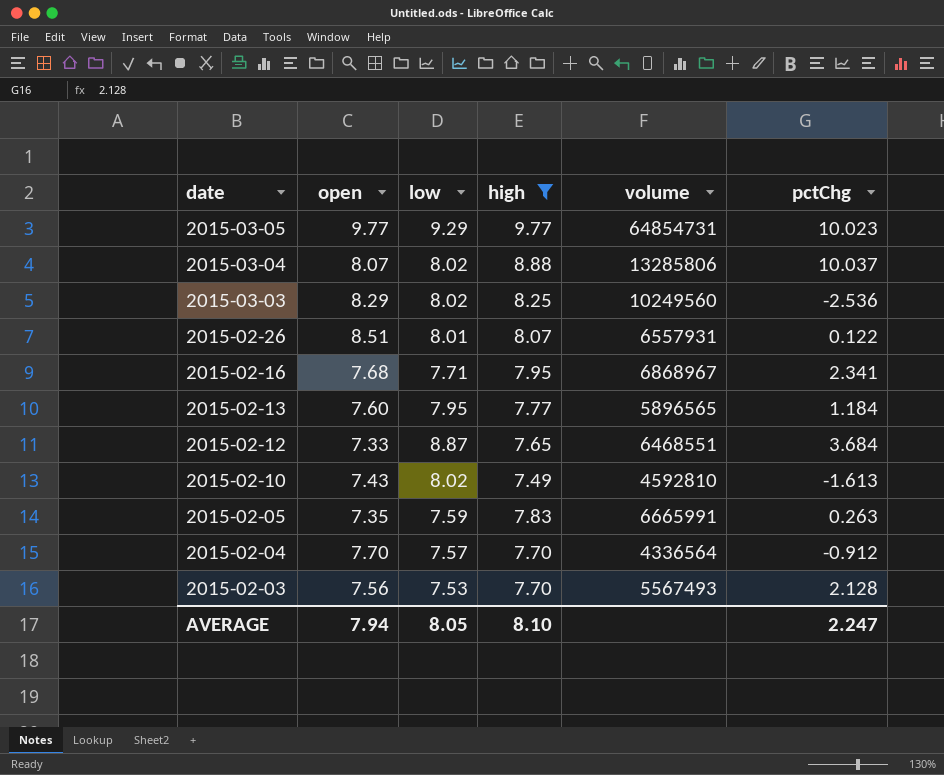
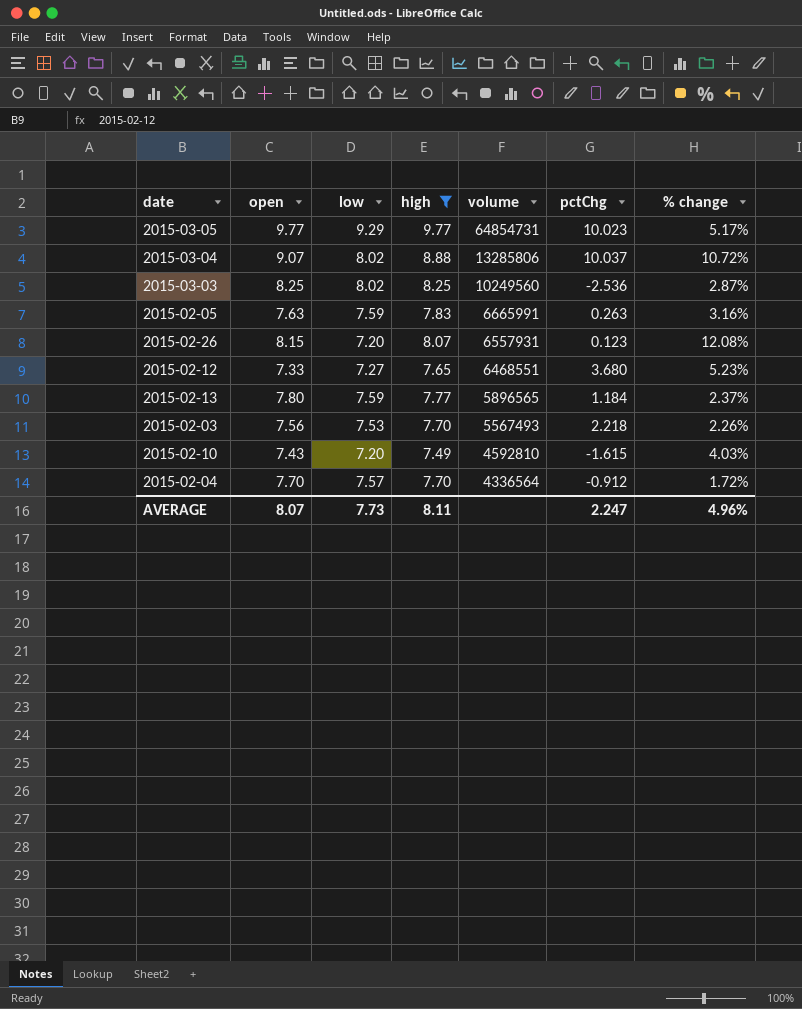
row order: date descending -> volume descending
column % change | formula: none -> ([high] - [low]) / [low]
row 2015-02-16: 7.68 | 7.71 | 7.95 | 6868967 | 2.341 -> none
2015-03-04 | open: 8.07 -> 9.07
2015-03-03 | open: 8.29 -> 8.25
2015-02-05 | open: 7.35 -> 7.63
2015-02-26 | open: 8.51 -> 8.15
2015-02-26 | low: 8.01 -> 7.20
2015-02-26 | pctChg: 0.122 -> 0.123
2015-02-12 | low: 8.87 -> 7.27
2015-02-12 | pctChg: 3.684 -> 3.680
2015-02-13 | open: 7.60 -> 7.80
2015-02-13 | low: 7.95 -> 7.59
2015-02-03 | pctChg: 2.128 -> 2.218
2015-02-10 | low: 8.02 -> 7.20
2015-02-10 | pctChg: -1.613 -> -1.615
AVERAGE | open: 7.94 -> 8.07
AVERAGE | low: 8.05 -> 7.73
AVERAGE | high: 8.10 -> 8.11

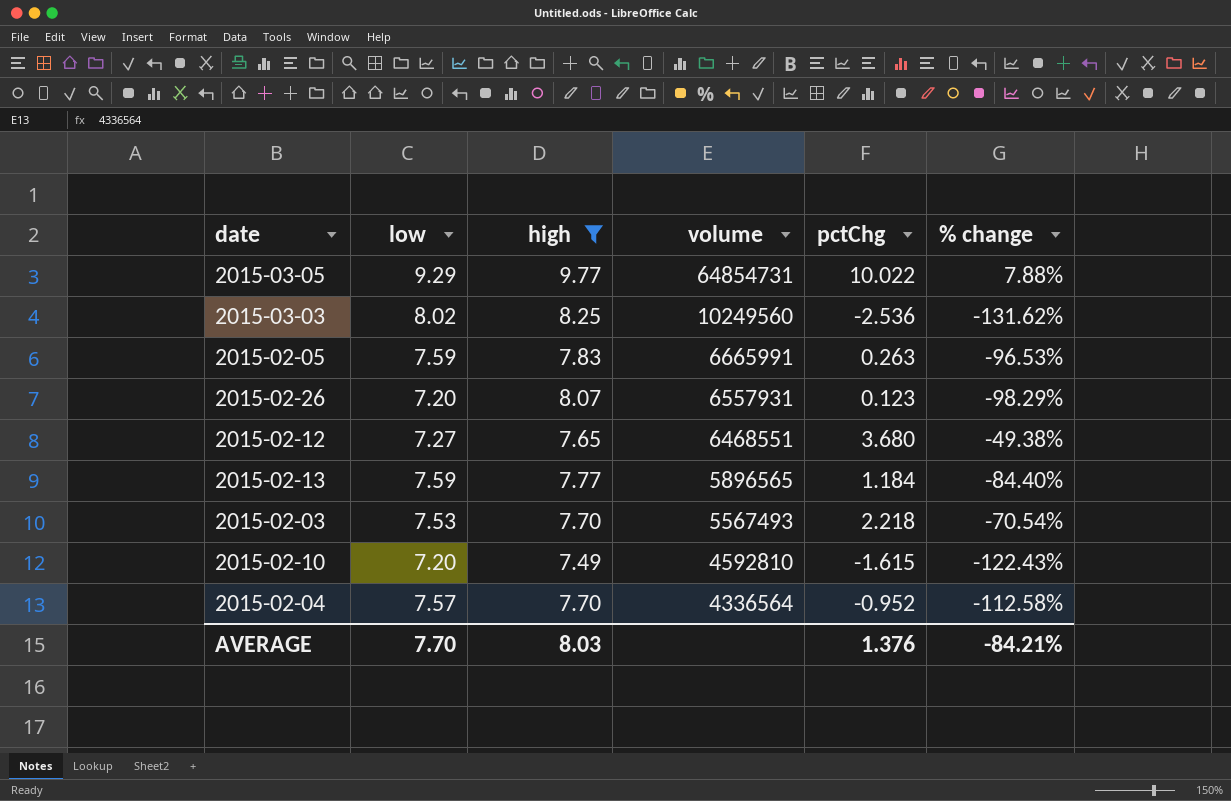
column open | position: 2 -> none
column % change | formula: ([high] - [low]) / [low] -> ([pctChg] - [low]) / [low]
row 2015-03-04: 9.07 | 8.02 | 8.88 | 13285806 | 10.037 | 10.72% -> none
2015-03-05 | pctChg: 10.023 -> 10.022
2015-02-04 | pctChg: -0.912 -> -0.952
AVERAGE | low: 7.73 -> 7.70
AVERAGE | high: 8.11 -> 8.03
AVERAGE | pctChg: 2.247 -> 1.376
AVERAGE | % change: 4.96% -> -84.21%

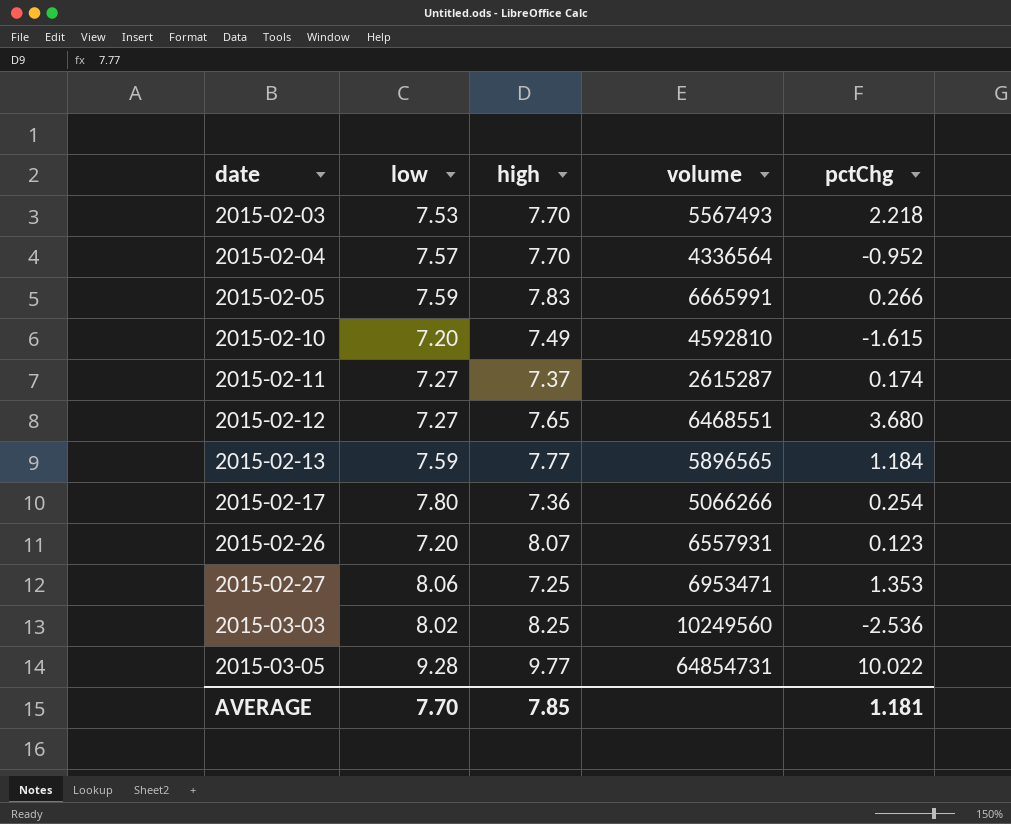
filter: high >= 7.49 -> none
row order: volume descending -> date ascending
column % change | formula: ([pctChg] - [low]) / [low] -> none
2015-02-05 | pctChg: 0.263 -> 0.266
2015-03-05 | low: 9.29 -> 9.28
AVERAGE | high: 8.03 -> 7.85
AVERAGE | pctChg: 1.376 -> 1.181

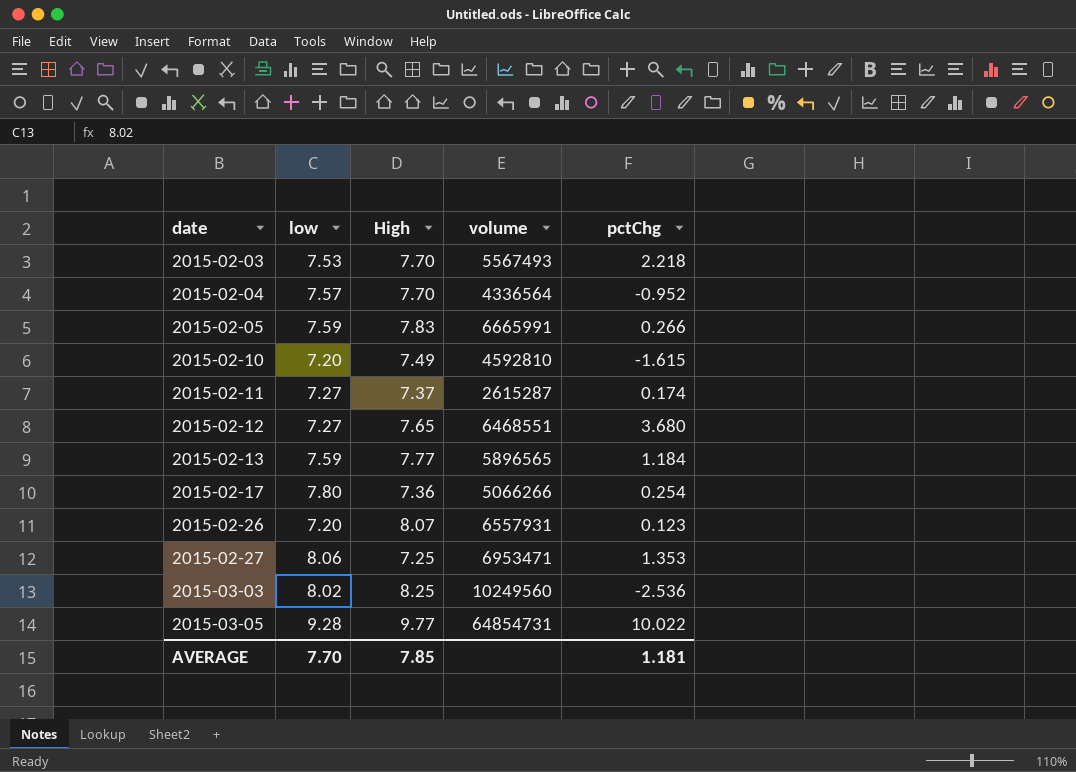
column name: high -> High

